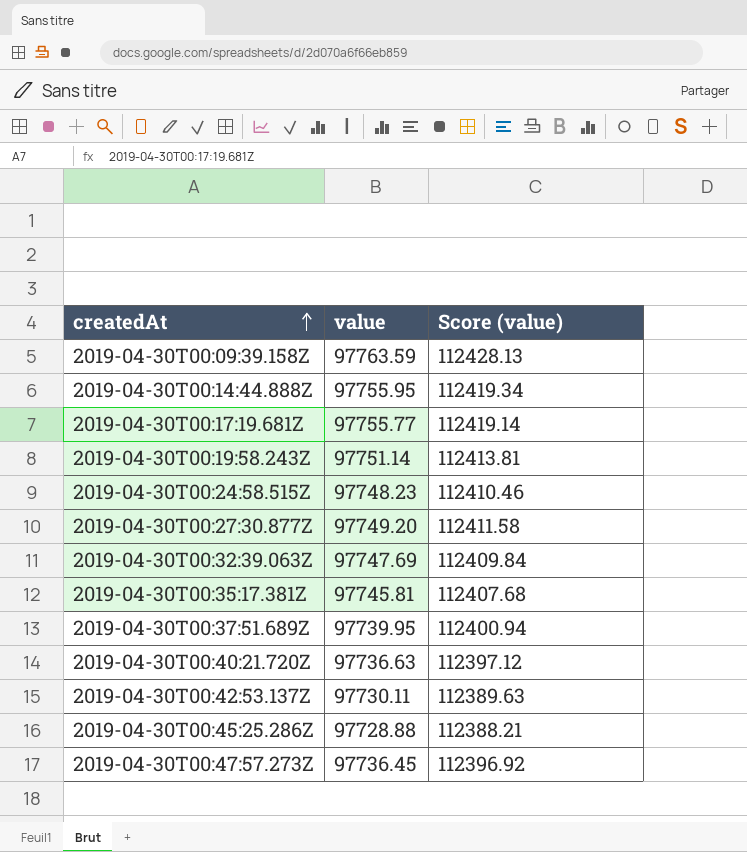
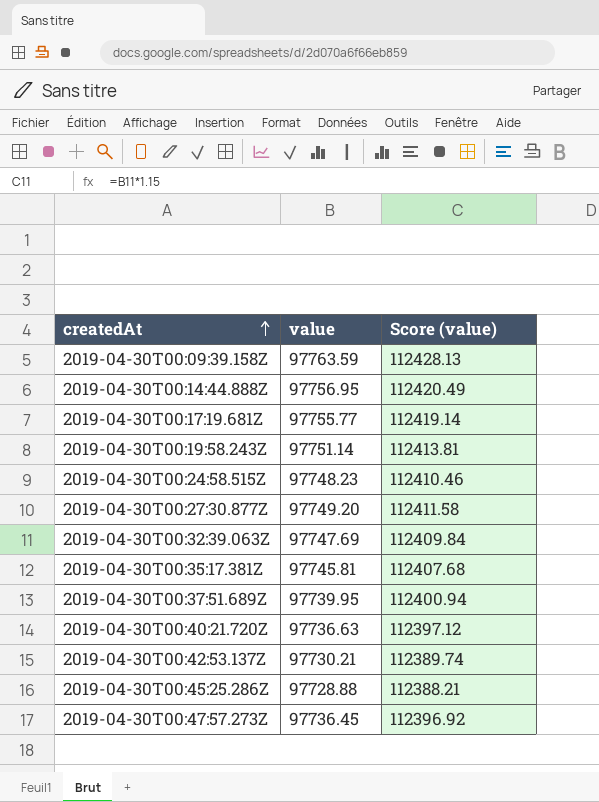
2019-04-30T00:14:44.888Z | value: 97755.95 -> 97756.95
2019-04-30T00:14:44.888Z | Score (value): 112419.34 -> 112420.49
2019-04-30T00:42:53.137Z | value: 97730.11 -> 97730.21
2019-04-30T00:42:53.137Z | Score (value): 112389.63 -> 112389.74

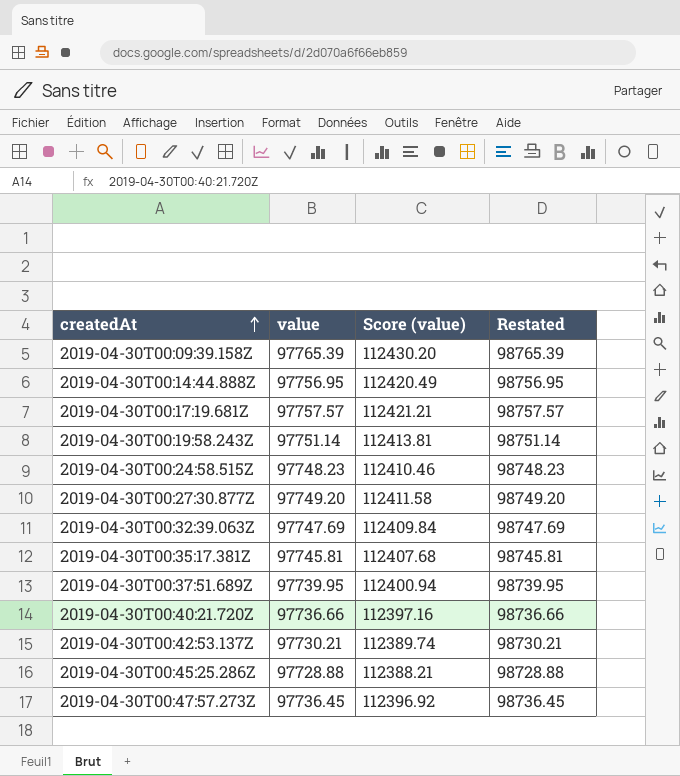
column Restated | formula: none -> [value] + 1000
2019-04-30T00:09:39.158Z | value: 97763.59 -> 97765.39
2019-04-30T00:09:39.158Z | Score (value): 112428.13 -> 112430.20
2019-04-30T00:17:19.681Z | value: 97755.77 -> 97757.57
2019-04-30T00:17:19.681Z | Score (value): 112419.14 -> 112421.21
2019-04-30T00:40:21.720Z | value: 97736.63 -> 97736.66
2019-04-30T00:40:21.720Z | Score (value): 112397.12 -> 112397.16

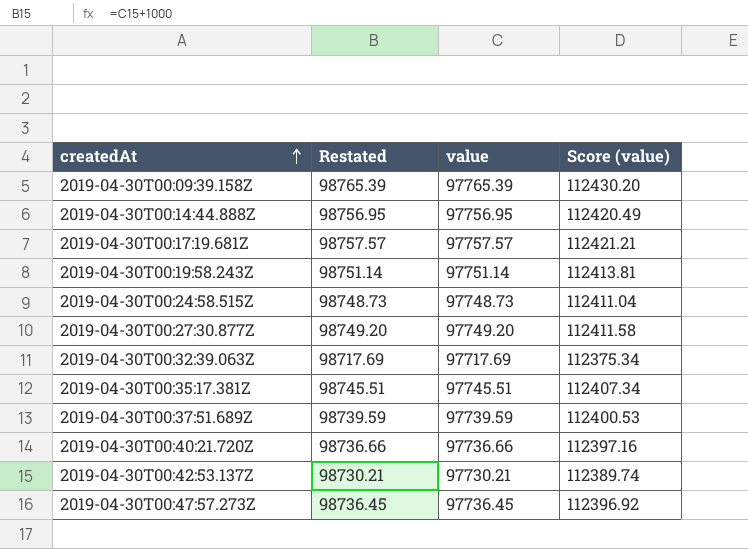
column Restated | position: 4 -> 2
row 2019-04-30T00:45:25.286Z: 97728.88 | 112388.21 | 98728.88 -> none
2019-04-30T00:24:58.515Z | Restated: 98748.23 -> 98748.73
2019-04-30T00:24:58.515Z | value: 97748.23 -> 97748.73
2019-04-30T00:24:58.515Z | Score (value): 112410.46 -> 112411.04
2019-04-30T00:32:39.063Z | Restated: 98747.69 -> 98717.69
2019-04-30T00:32:39.063Z | value: 97747.69 -> 97717.69
2019-04-30T00:32:39.063Z | Score (value): 112409.84 -> 112375.34
2019-04-30T00:35:17.381Z | Restated: 98745.81 -> 98745.51
2019-04-30T00:35:17.381Z | value: 97745.81 -> 97745.51
2019-04-30T00:35:17.381Z | Score (value): 112407.68 -> 112407.34
2019-04-30T00:37:51.689Z | Restated: 98739.95 -> 98739.59
2019-04-30T00:37:51.689Z | value: 97739.95 -> 97739.59
2019-04-30T00:37:51.689Z | Score (value): 112400.94 -> 112400.53

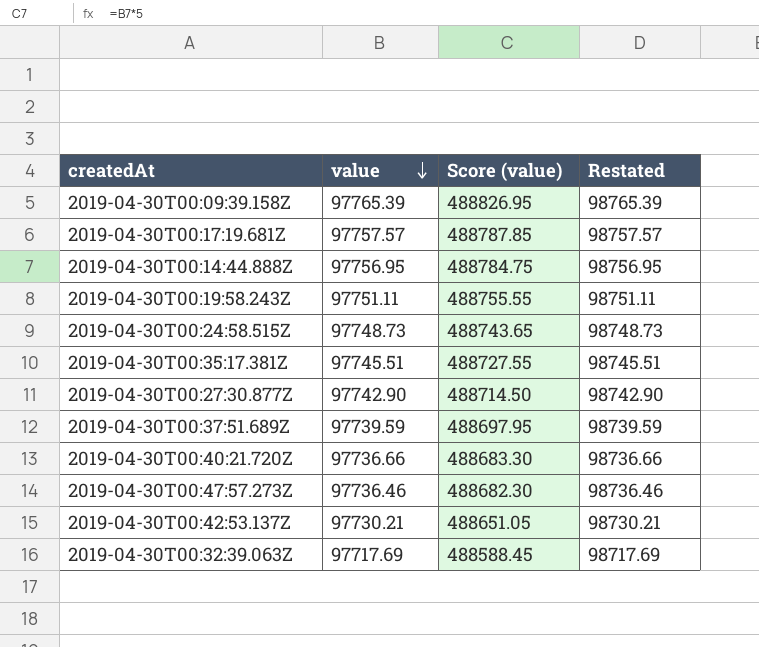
row order: createdAt ascending -> value descending
column Score (value) | formula: [value] * 1.15 -> [value] * 5
column Restated | position: 2 -> 4
2019-04-30T00:19:58.243Z | value: 97751.14 -> 97751.11
2019-04-30T00:19:58.243Z | Restated: 98751.14 -> 98751.11
2019-04-30T00:27:30.877Z | value: 97749.20 -> 97742.90
2019-04-30T00:27:30.877Z | Restated: 98749.20 -> 98742.90
2019-04-30T00:47:57.273Z | value: 97736.45 -> 97736.46
2019-04-30T00:47:57.273Z | Restated: 98736.45 -> 98736.46

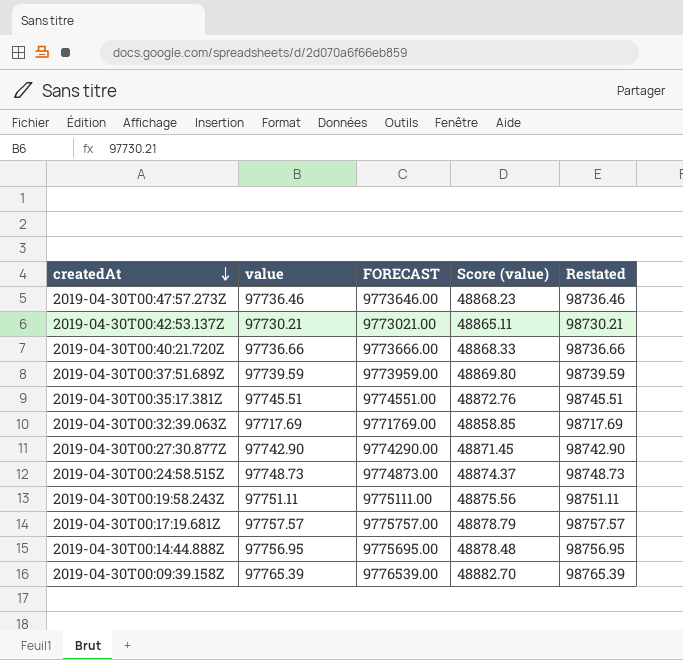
row order: value descending -> createdAt descending
column FORECAST | formula: none -> [value] * 100
column Score (value) | formula: [value] * 5 -> [value] * 0.5

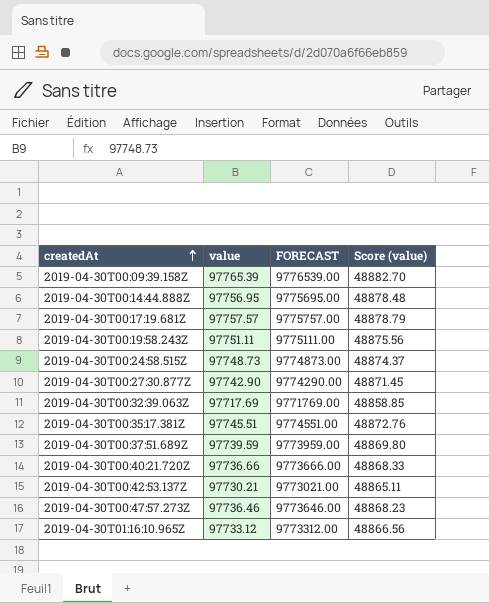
row order: createdAt descending -> createdAt ascending
column Restated | formula: [value] + 1000 -> none
row 2019-04-30T01:16:10.965Z: none -> 97733.12 | 9773312.00 | 48866.56

